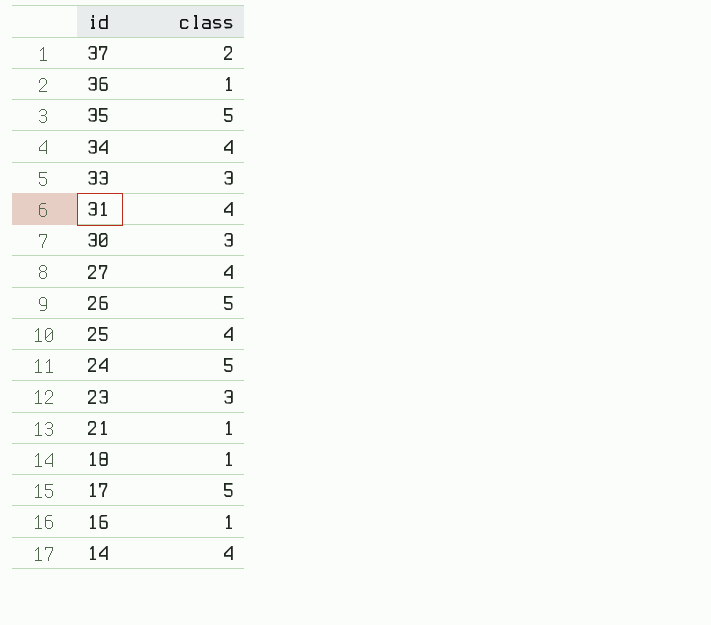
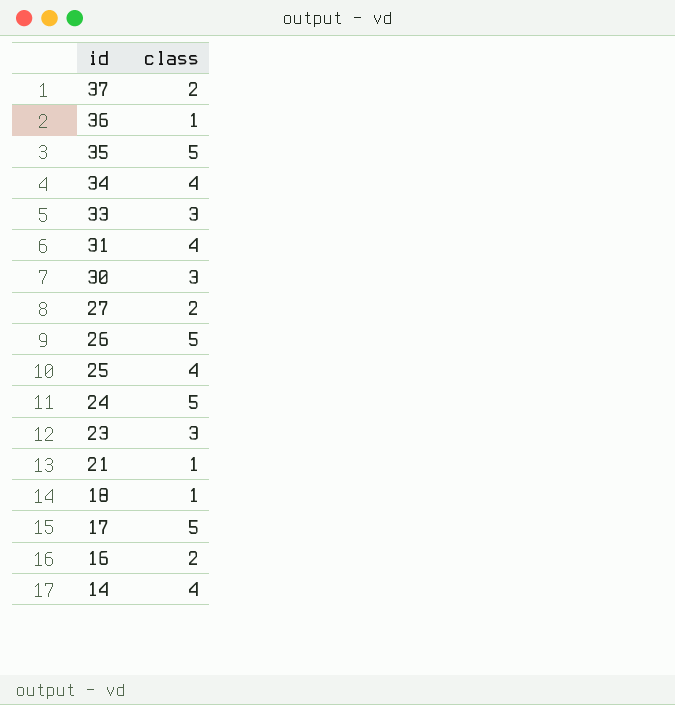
27 | class: 4 -> 2
16 | class: 1 -> 2

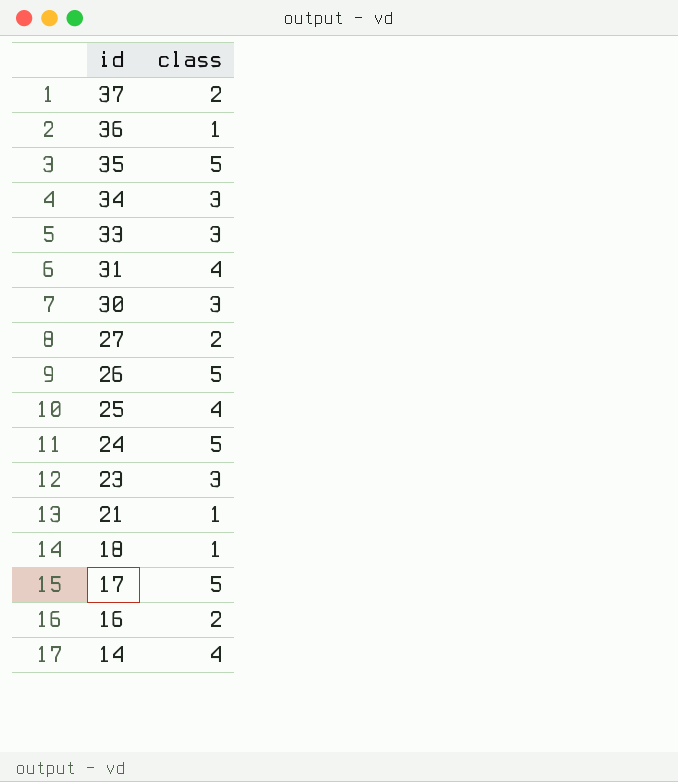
34 | class: 4 -> 3

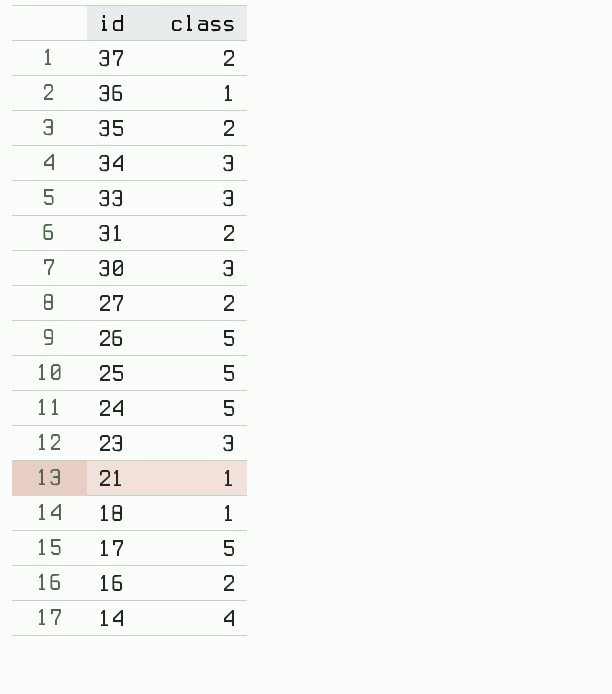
35 | class: 5 -> 2
31 | class: 4 -> 2
25 | class: 4 -> 5

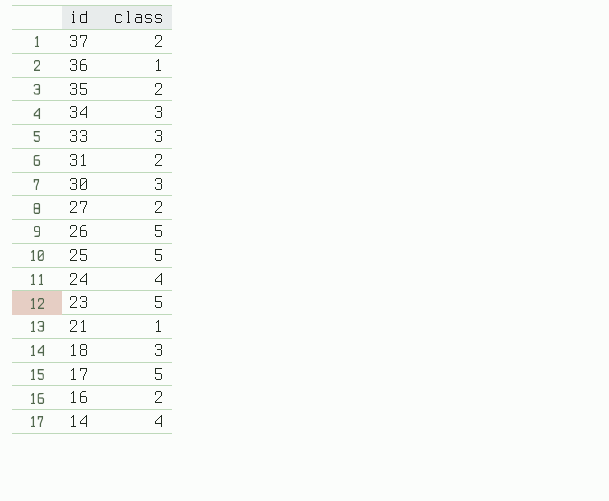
24 | class: 5 -> 4
23 | class: 3 -> 5
18 | class: 1 -> 3

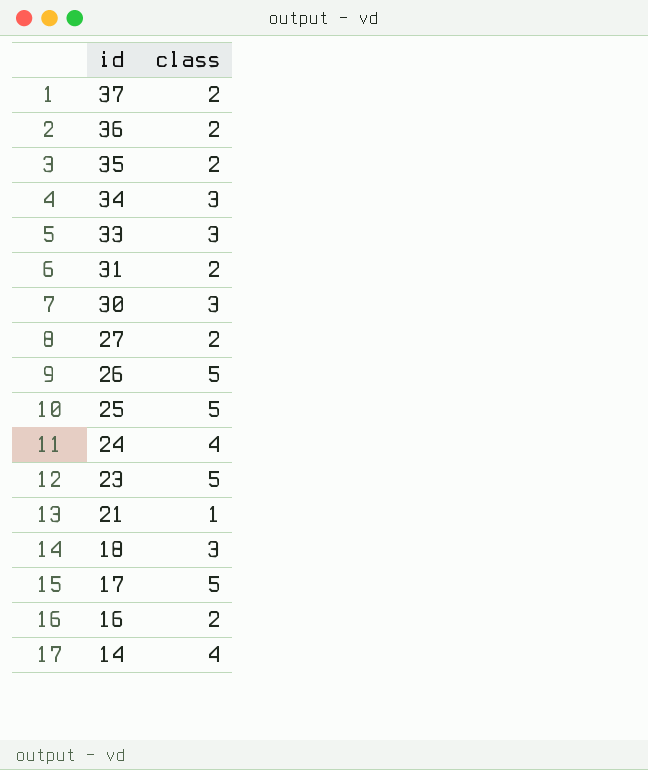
36 | class: 1 -> 2

